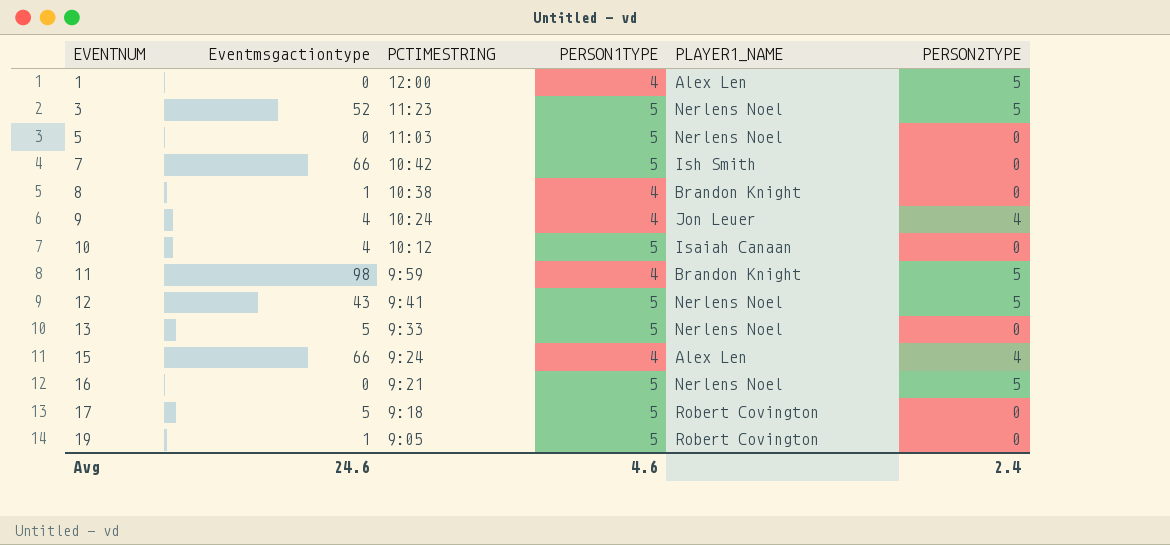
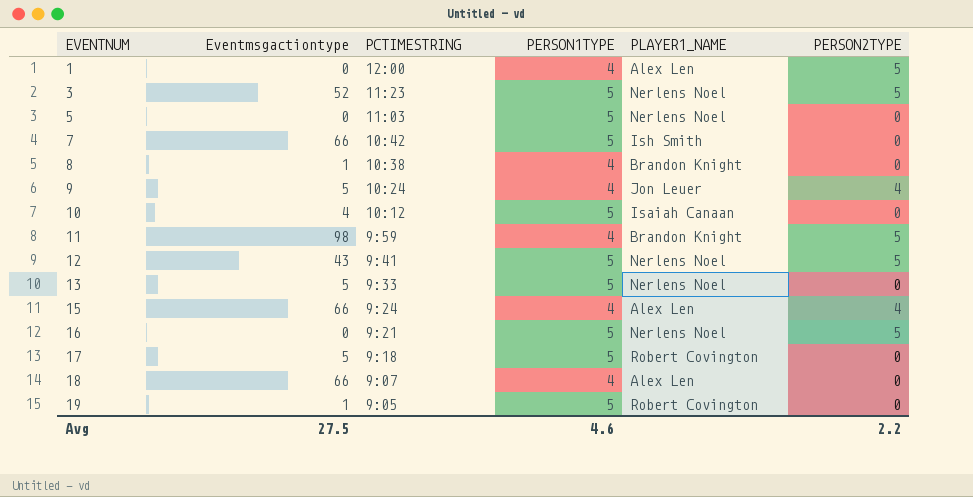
9 | Eventmsgactiontype: 4 -> 5
row 18: none -> 66 | 9:07 | 4 | Alex Len | 0
Avg | Eventmsgactiontype: 24.6 -> 27.5
Avg | PERSON2TYPE: 2.4 -> 2.2

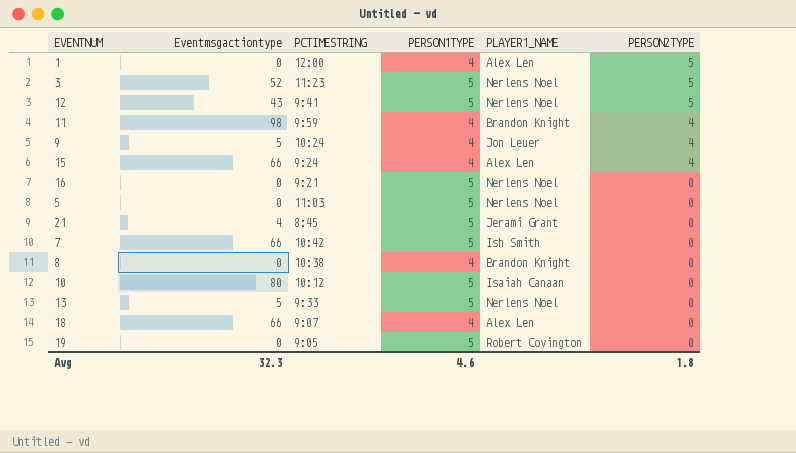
row order: EVENTNUM ascending -> PERSON2TYPE descending
row 17: 5 | 9:18 | 5 | Robert Covington | 0 -> none
11 | PERSON2TYPE: 5 -> 4
16 | PERSON2TYPE: 5 -> 0
row 21: none -> 4 | 8:45 | 5 | Jerami Grant | 0
8 | Eventmsgactiontype: 1 -> 0
10 | Eventmsgactiontype: 4 -> 80
19 | Eventmsgactiontype: 1 -> 0
Avg | Eventmsgactiontype: 27.5 -> 32.3
Avg | PERSON2TYPE: 2.2 -> 1.8

